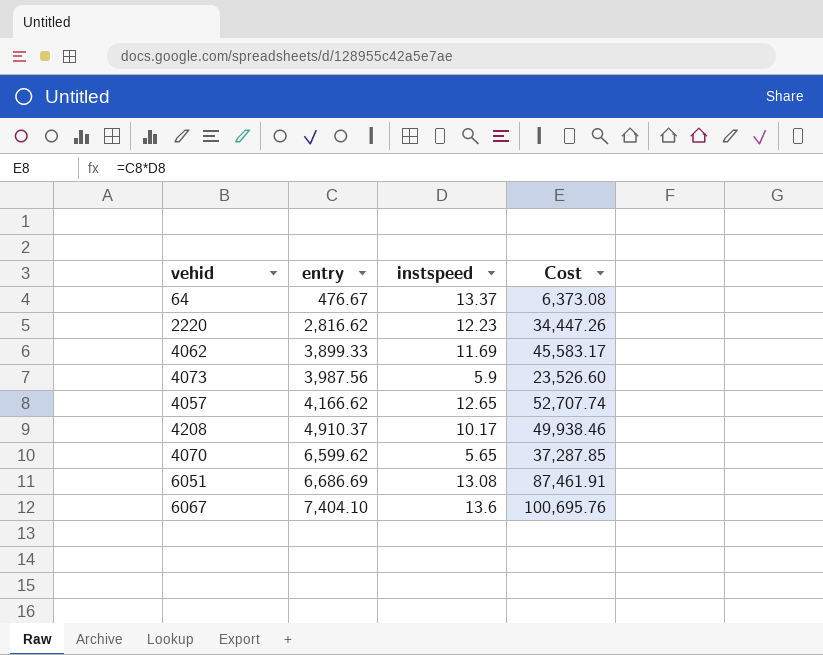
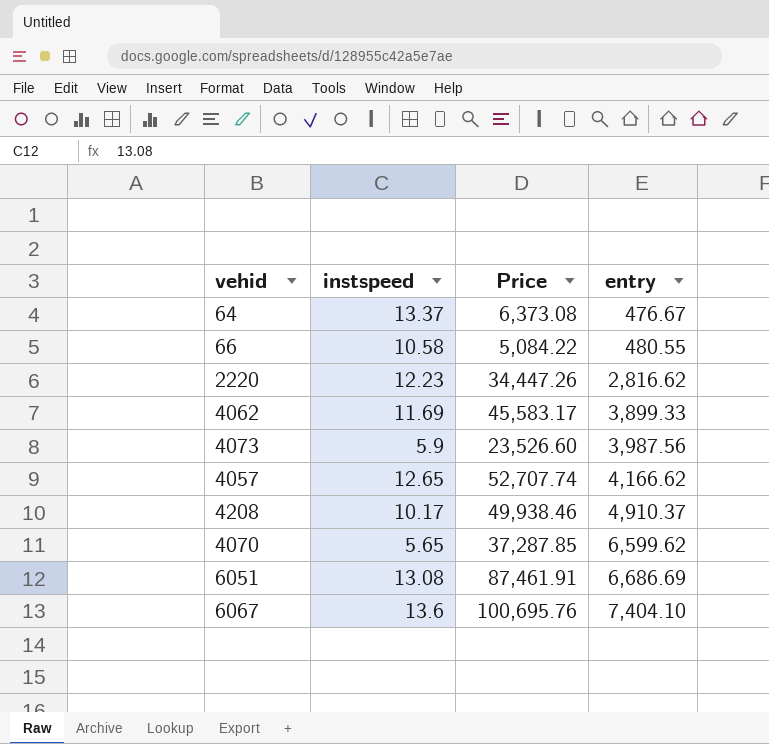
column name: Cost -> Price
column entry | position: 2 -> 4
row 66: none -> 10.58 | 5,084.22 | 480.55

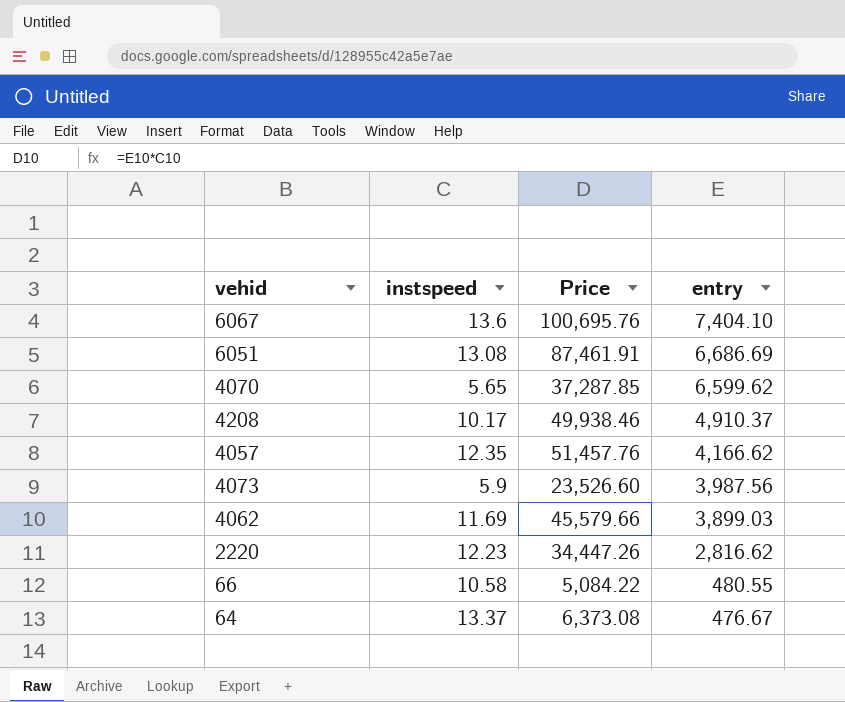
row order: entry ascending -> entry descending
4057 | instspeed: 12.65 -> 12.35
4057 | Price: 52,707.74 -> 51,457.76
4062 | Price: 45,583.17 -> 45,579.66
4062 | entry: 3,899.33 -> 3,899.03

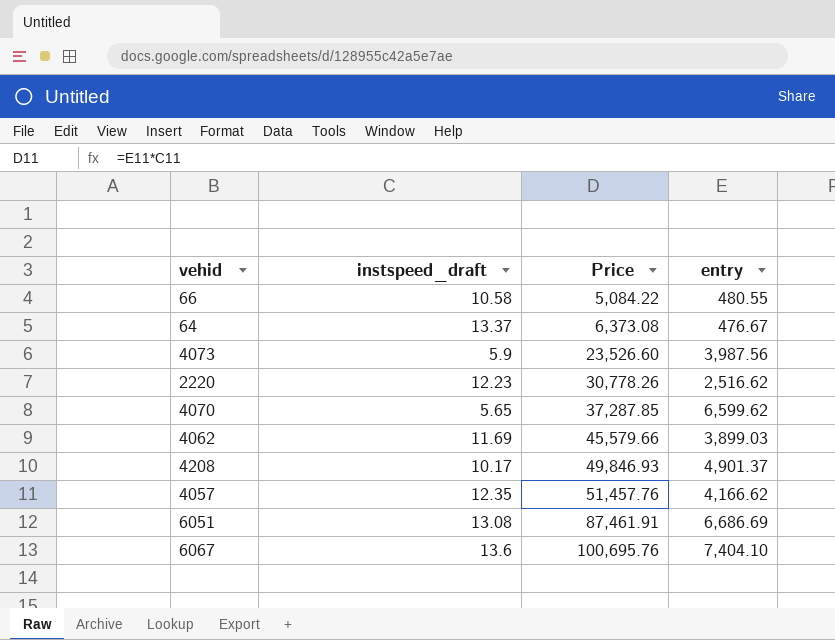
row order: entry descending -> Price ascending
column name: instspeed -> instspeed_draft
2220 | Price: 34,447.26 -> 30,778.26
2220 | entry: 2,816.62 -> 2,516.62
4208 | Price: 49,938.46 -> 49,846.93
4208 | entry: 4,910.37 -> 4,901.37

